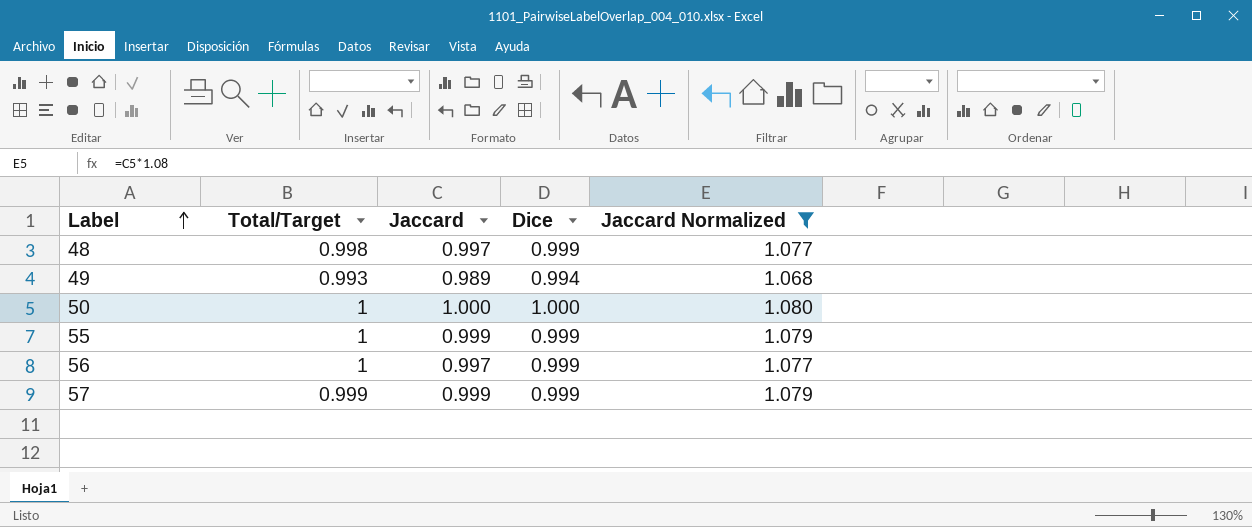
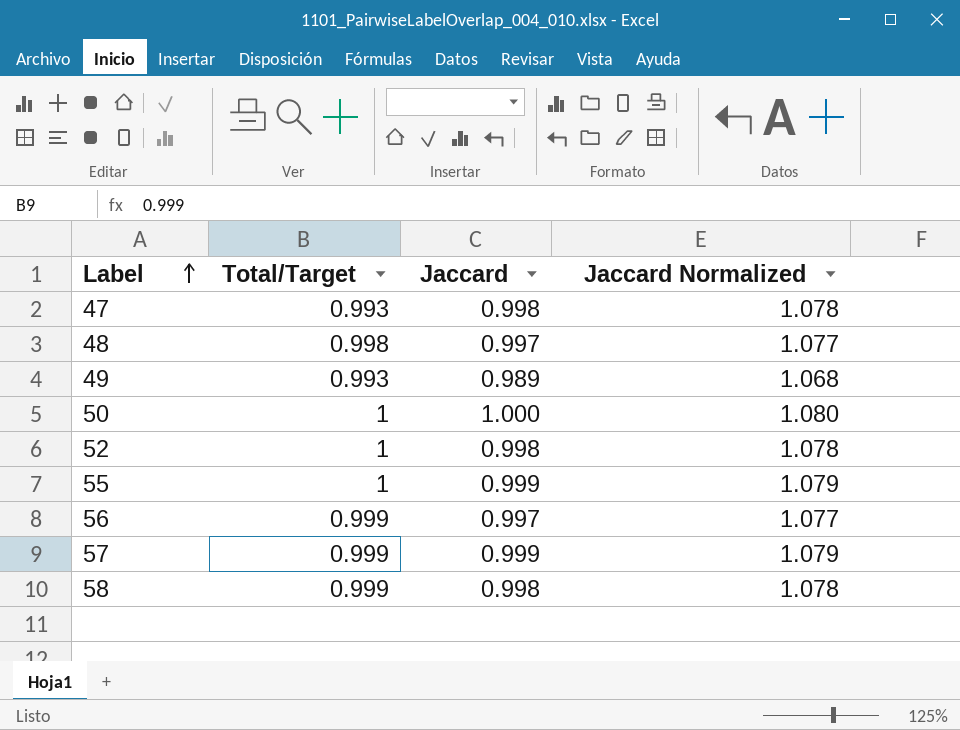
filter: Jaccard Normalized != 1.078 -> none
column Dice | position: 4 -> none
56 | Total/Target: 1 -> 0.999

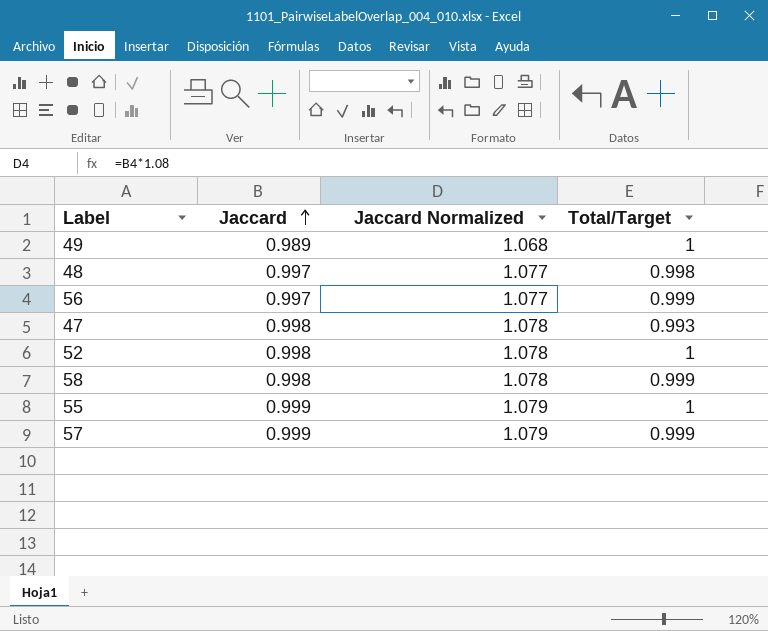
row order: Label ascending -> Jaccard ascending
column Total/Target | position: 2 -> 4
row 50: 1 | 1.000 | 1.080 -> none
49 | Total/Target: 0.993 -> 1

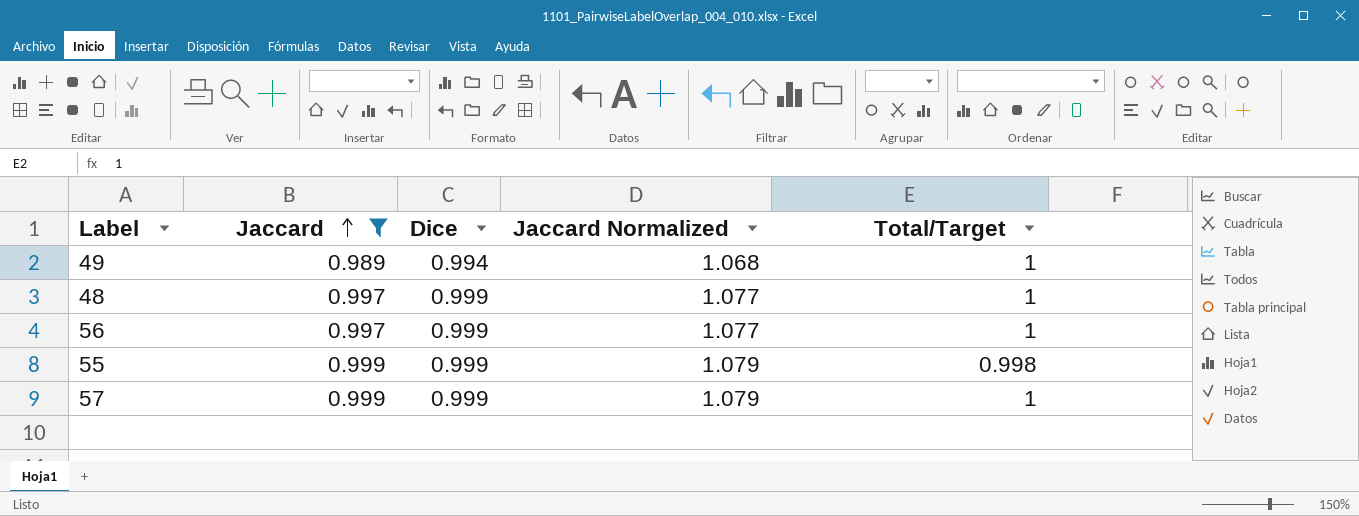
filter: none -> Jaccard != 0.998
column Dice | position: none -> 3
48 | Total/Target: 0.998 -> 1
56 | Total/Target: 0.999 -> 1
55 | Total/Target: 1 -> 0.998
57 | Total/Target: 0.999 -> 1

